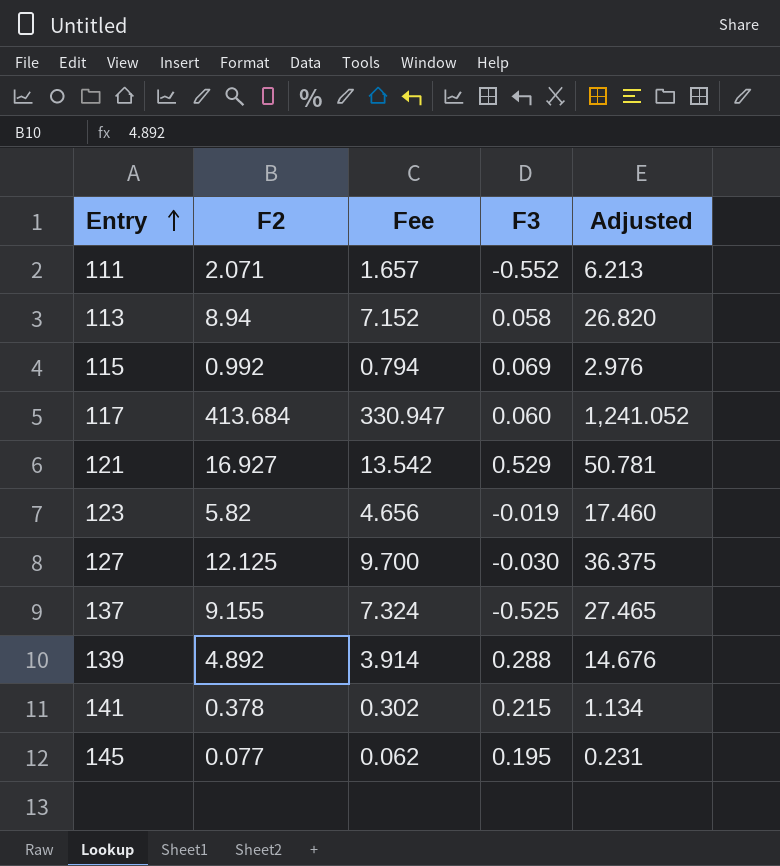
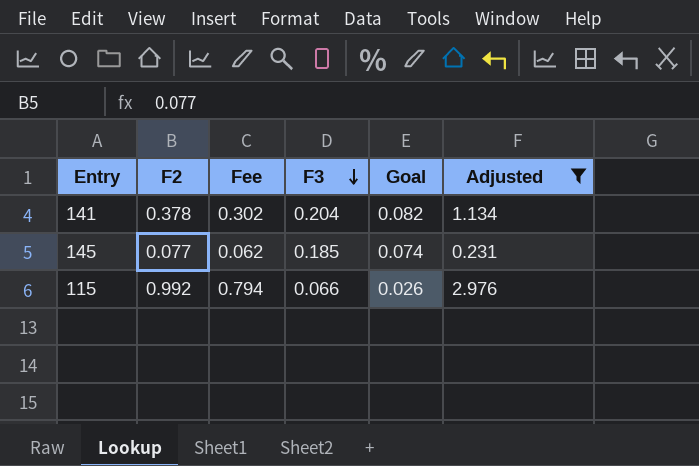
filter: none -> Adjusted <= 2.976
row order: Entry ascending -> F3 descending
column Goal | formula: none -> [F3] * 0.4
141 | F3: 0.215 -> 0.204
145 | F3: 0.195 -> 0.185
115 | F3: 0.069 -> 0.066

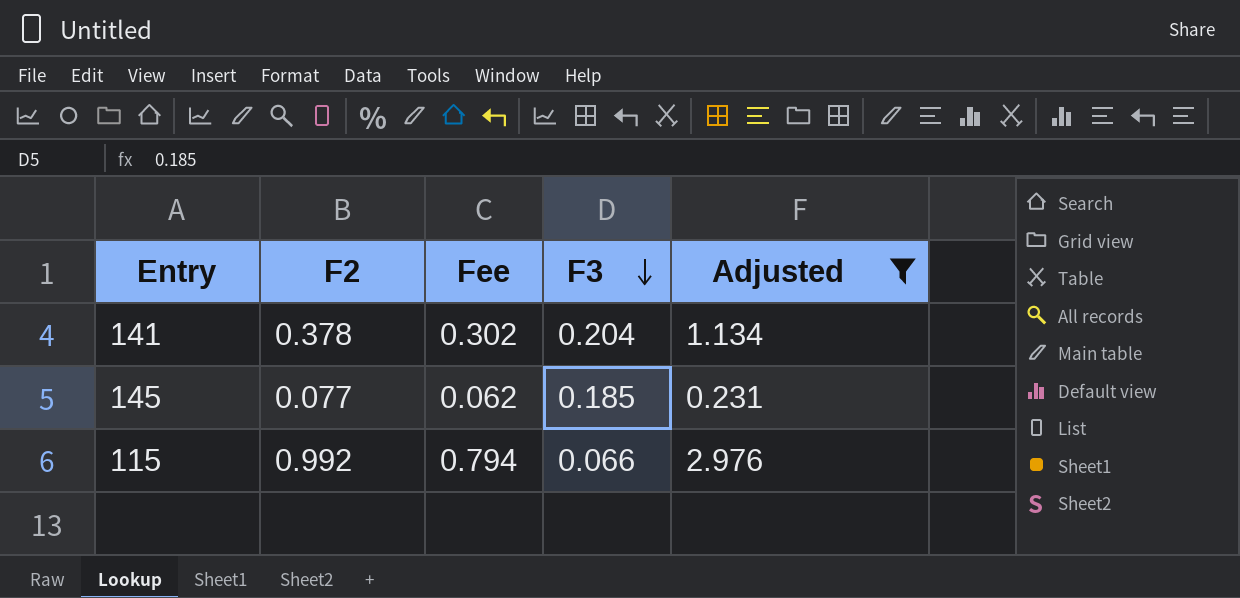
column Goal | formula: [F3] * 0.4 -> none

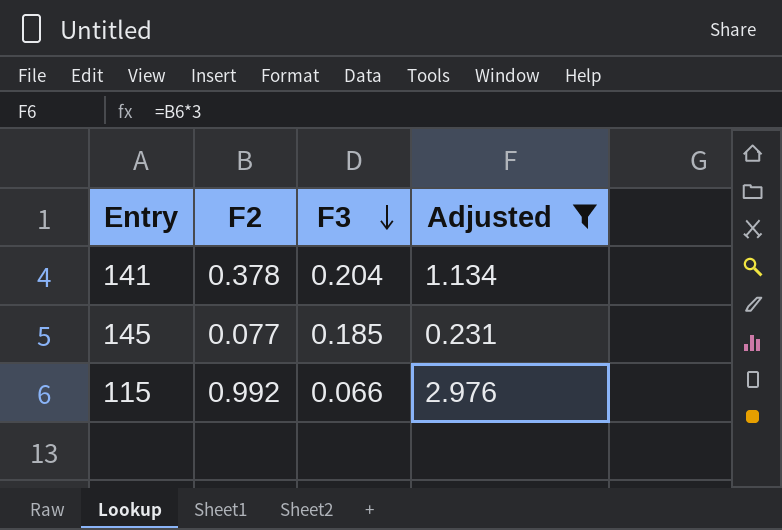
column Fee | formula: [F2] * 0.8 -> none

